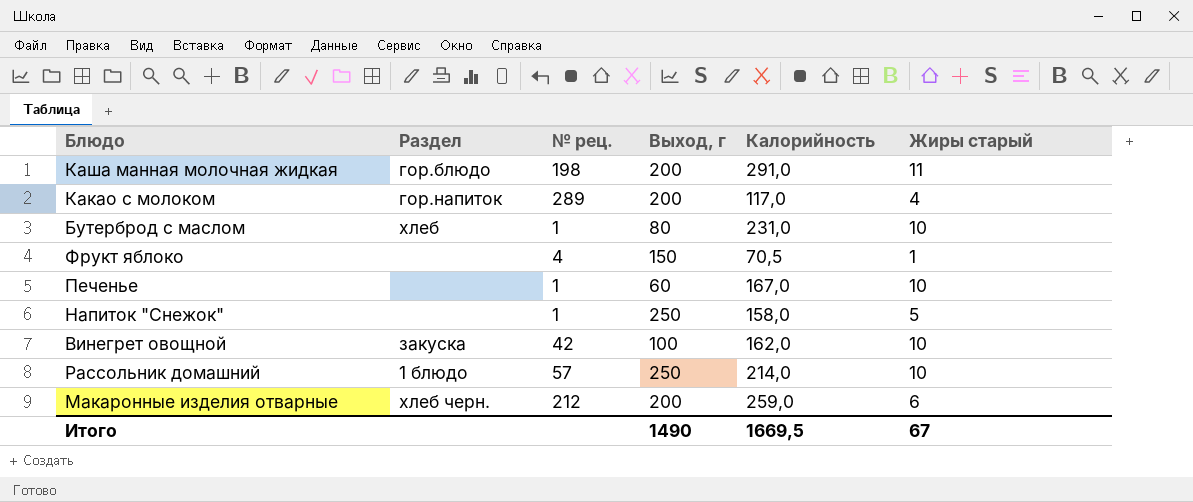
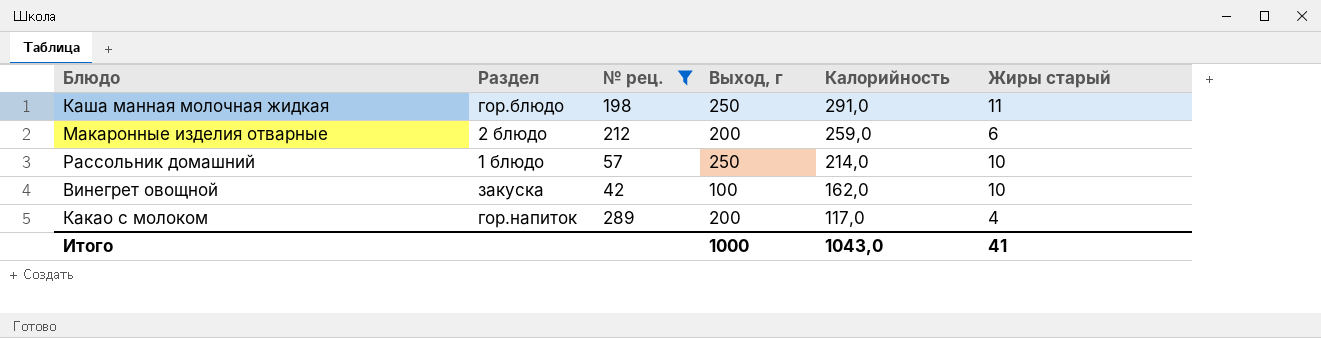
filter: none -> № рец. >= 42
row order: none -> Калорийность descending
Каша манная молочная жидкая | Выход, г: 200 -> 250
Макаронные изделия отварные | Раздел: хлеб черн. -> 2 блюдо
Итого | Выход, г: 1490 -> 1000
Итого | Калорийность: 1669,5 -> 1043,0
Итого | Жиры старый: 67 -> 41

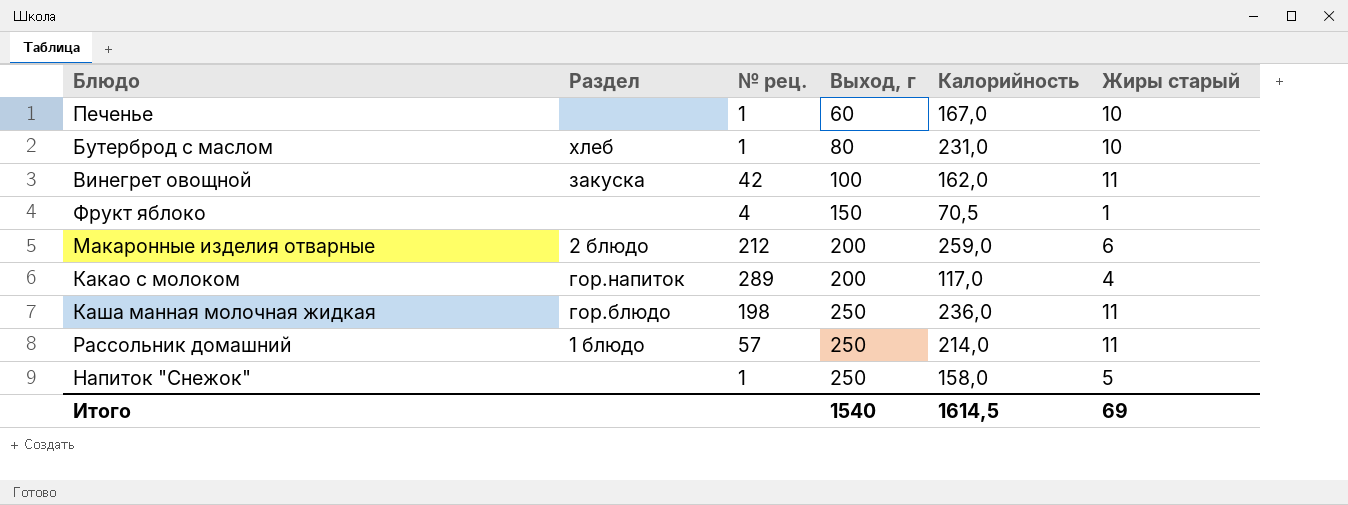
filter: № рец. >= 42 -> none
row order: Калорийность descending -> Выход, г ascending
Винегрет овощной | Жиры старый: 10 -> 11
Каша манная молочная жидкая | Калорийность: 291,0 -> 236,0
Рассольник домашний | Жиры старый: 10 -> 11
Итого | Выход, г: 1000 -> 1540
Итого | Калорийность: 1043,0 -> 1614,5
Итого | Жиры старый: 41 -> 69

